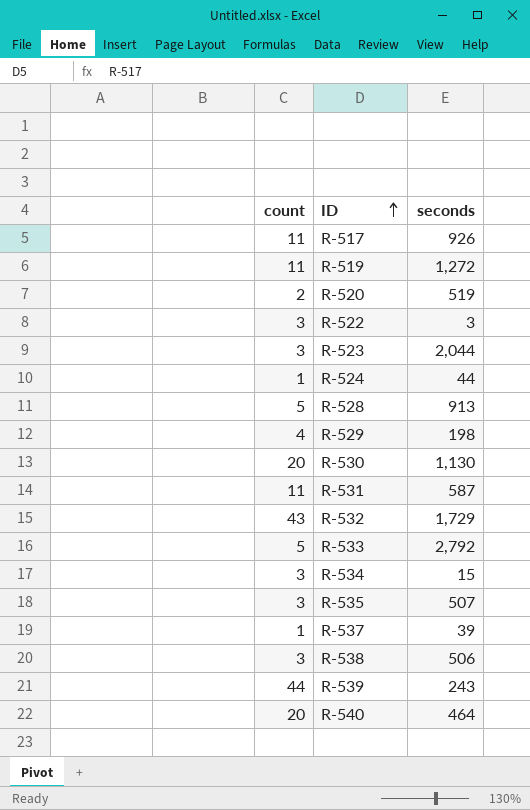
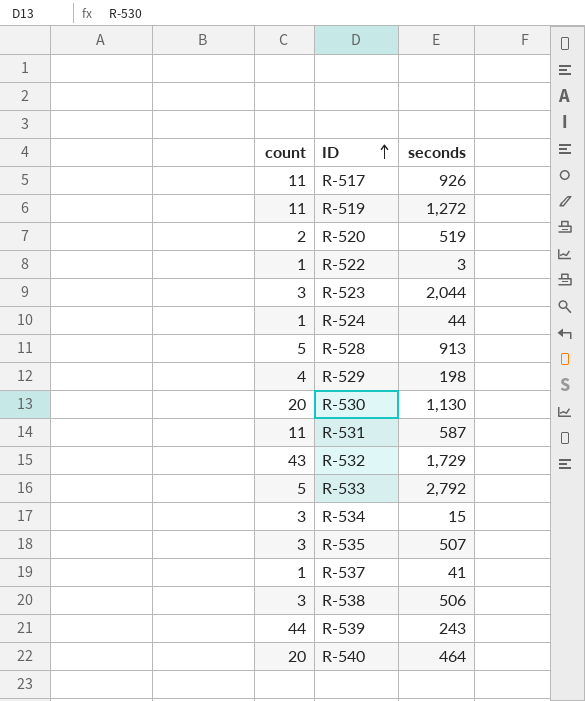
R-522 | count: 3 -> 1
R-537 | seconds: 39 -> 41

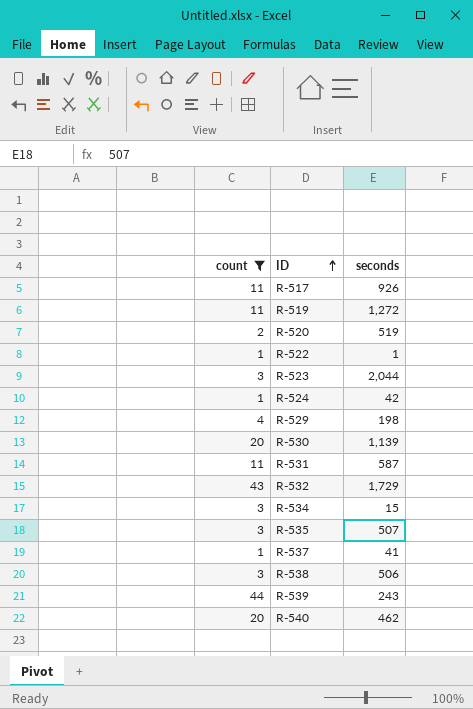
filter: none -> count != 5
R-522 | seconds: 3 -> 1
R-524 | seconds: 44 -> 42
R-530 | seconds: 1,130 -> 1,139
R-540 | seconds: 464 -> 462

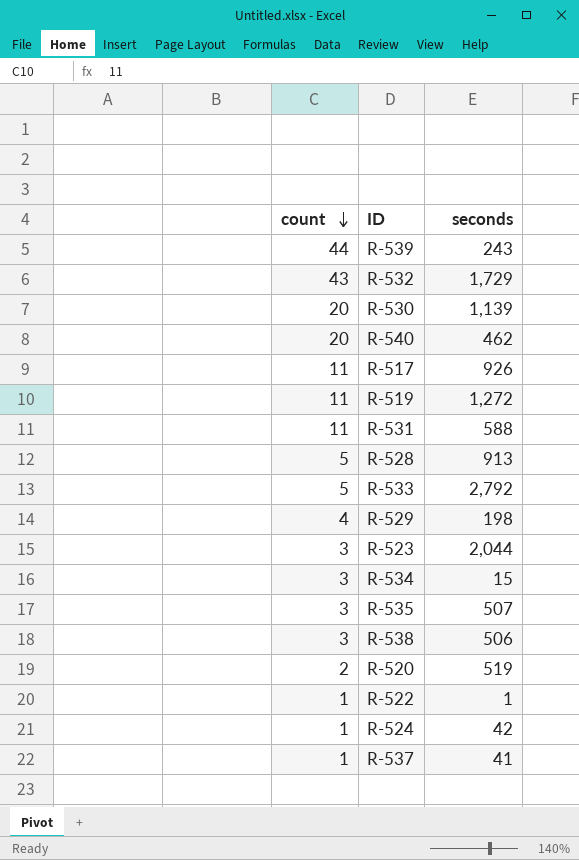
filter: count != 5 -> none
row order: ID ascending -> count descending
R-531 | seconds: 587 -> 588

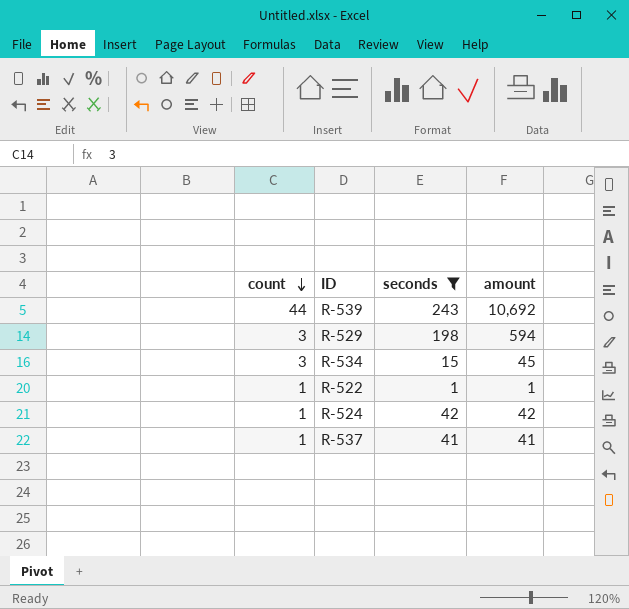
filter: none -> seconds <= 243
column amount | formula: none -> [count] * [seconds]
R-529 | count: 4 -> 3

